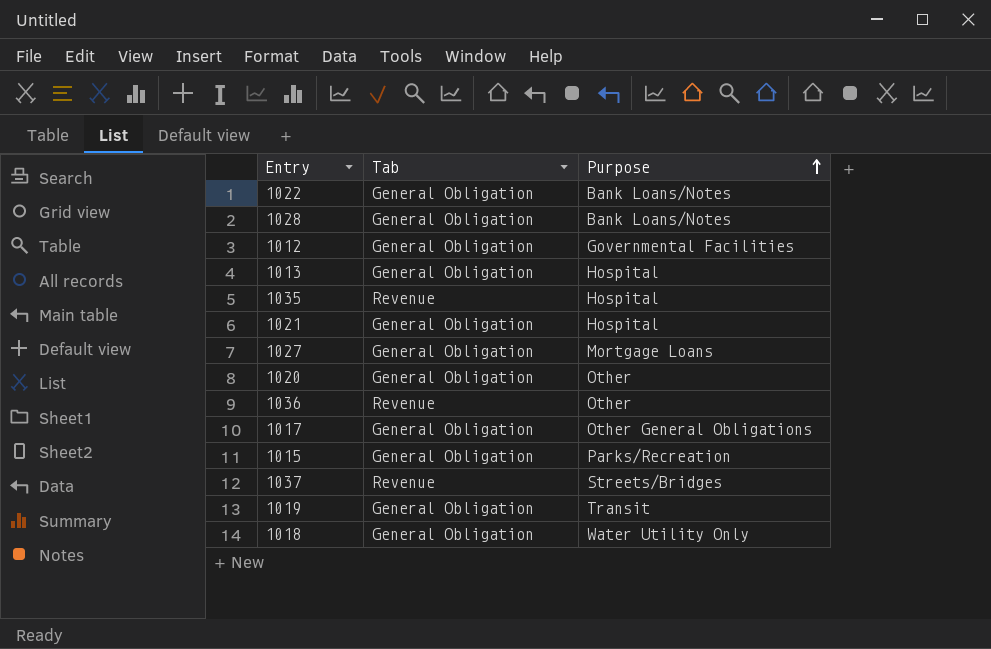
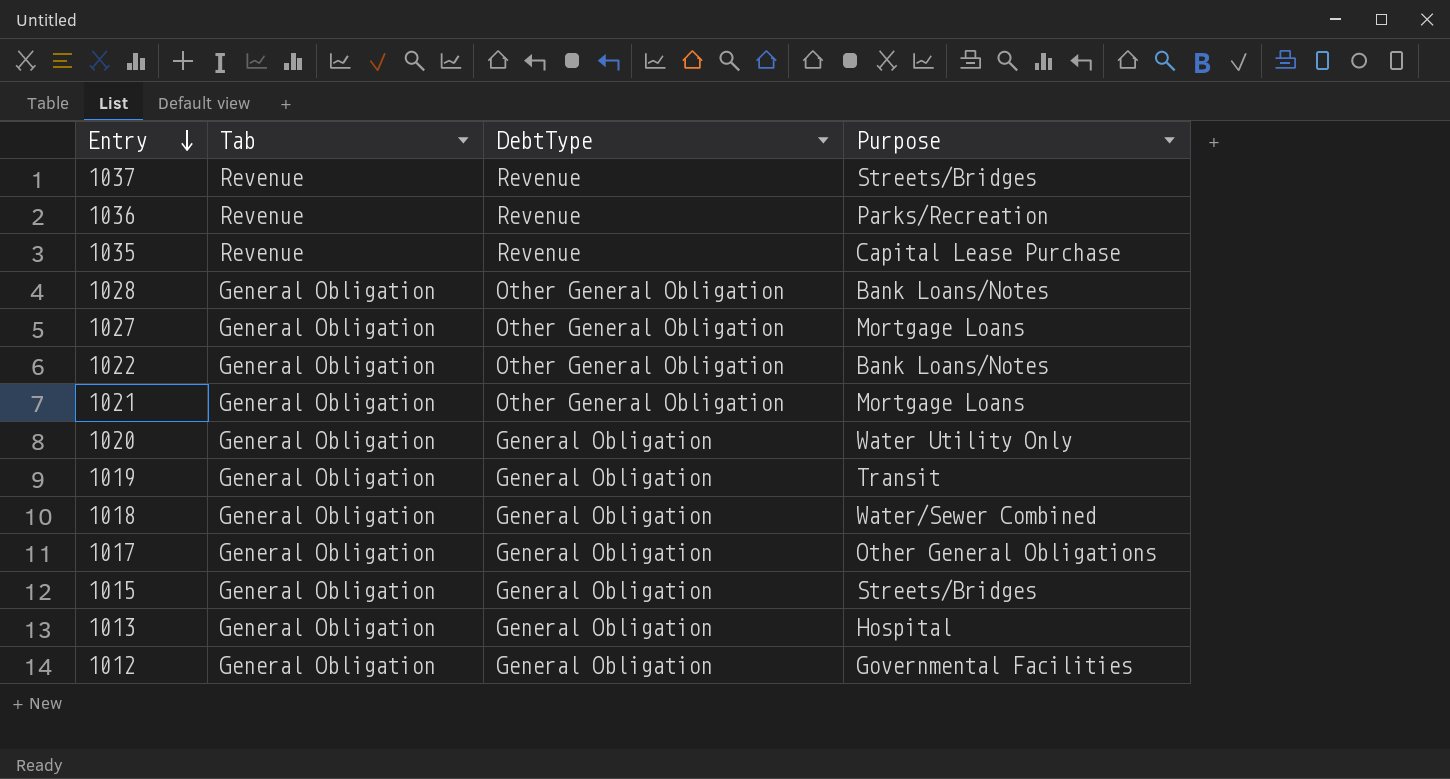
row order: Purpose ascending -> Entry descending
column DebtType | position: none -> 3
1036 | Purpose: Other -> Parks/Recreation
1035 | Purpose: Hospital -> Capital Lease Purchase
1021 | Purpose: Hospital -> Mortgage Loans
1020 | Purpose: Other -> Water Utility Only
1018 | Purpose: Water Utility Only -> Water/Sewer Combined
1015 | Purpose: Parks/Recreation -> Streets/Bridges

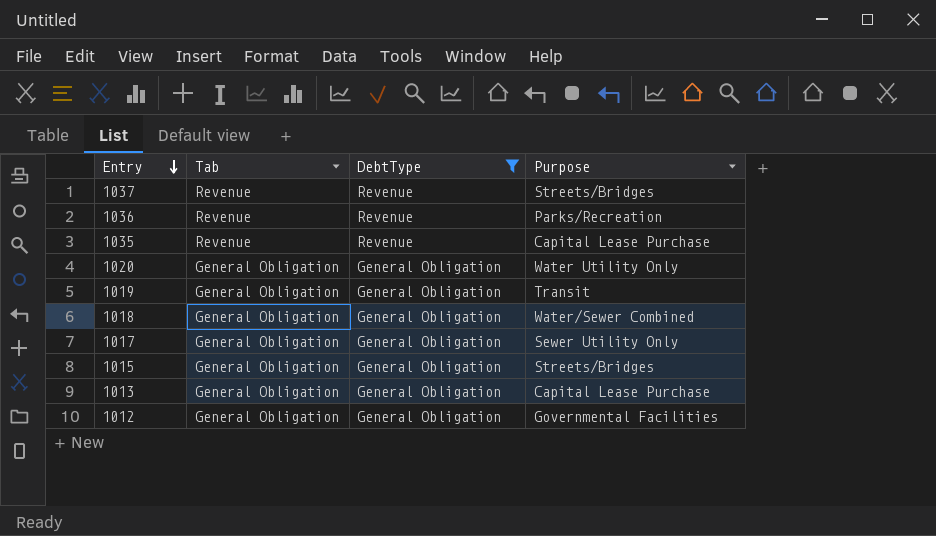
filter: none -> DebtType != Other General Obligation
1017 | Purpose: Other General Obligations -> Sewer Utility Only
1013 | Purpose: Hospital -> Capital Lease Purchase

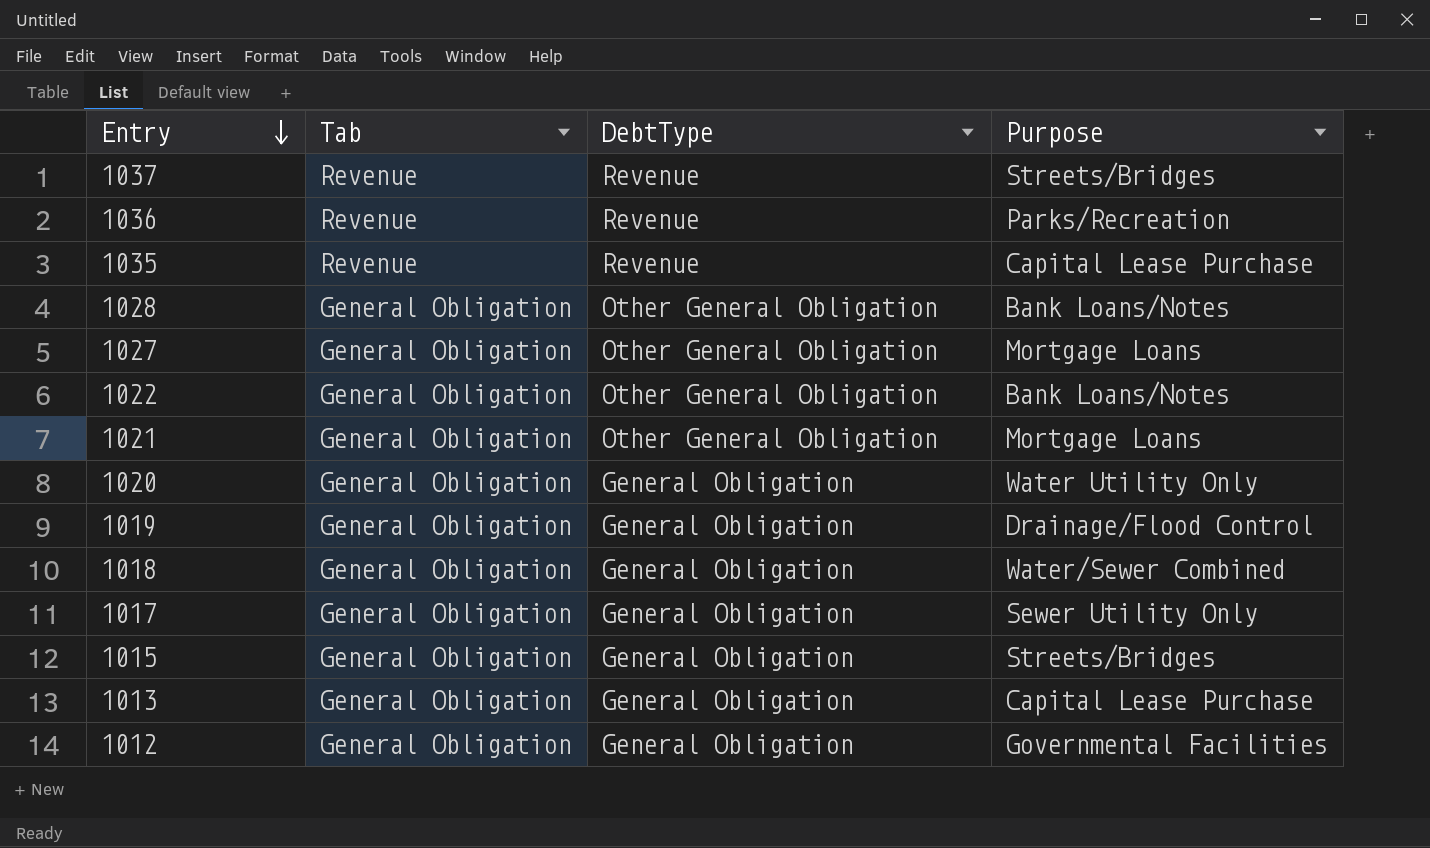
filter: DebtType != Other General Obligation -> none
1019 | Purpose: Transit -> Drainage/Flood Control

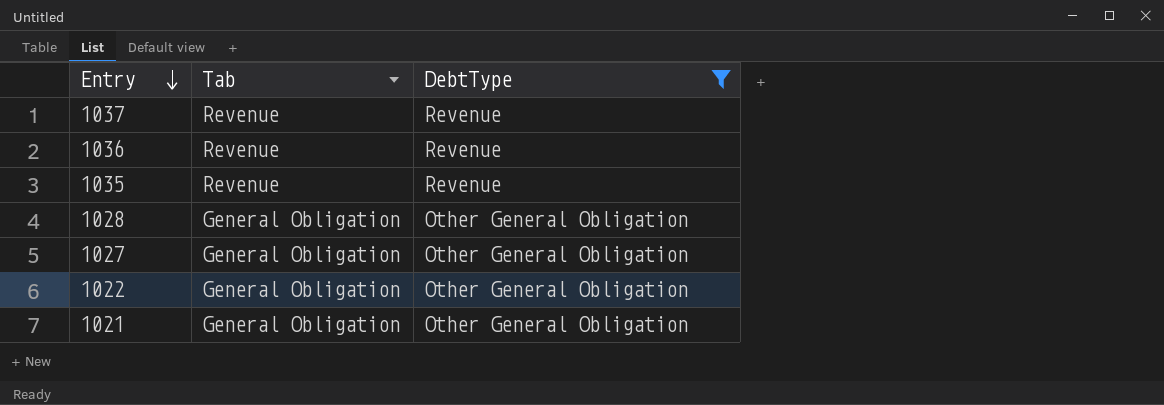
filter: none -> DebtType != General Obligation
column Purpose | position: 4 -> none

